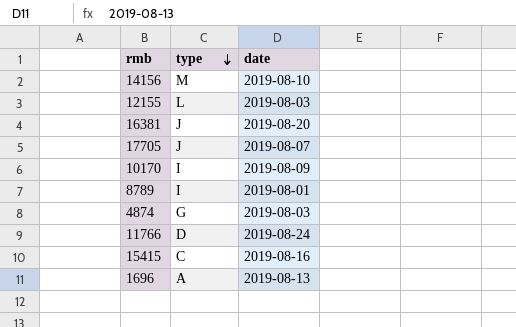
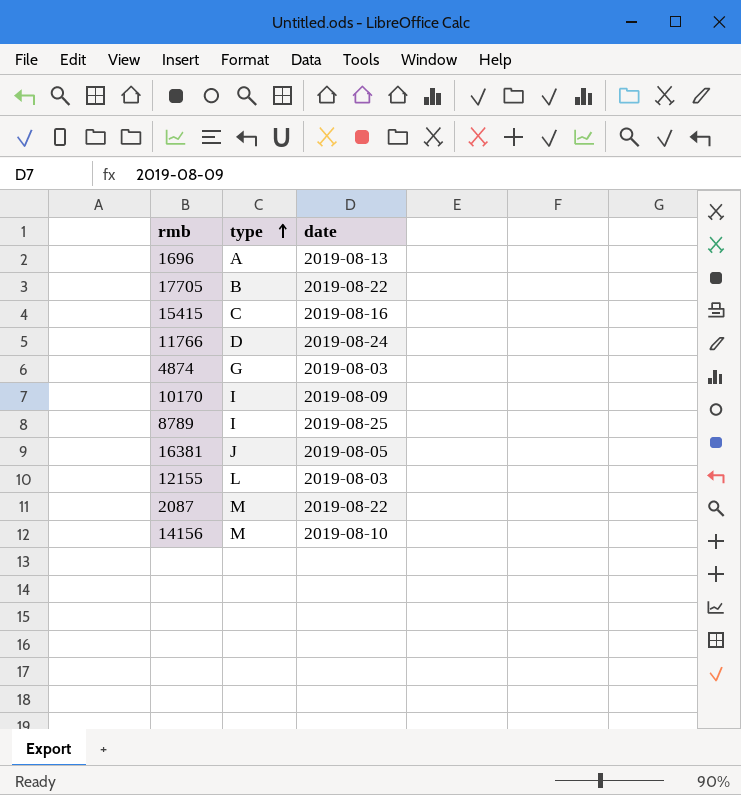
row order: type descending -> type ascending
17705 | type: J -> B
17705 | date: 2019-08-07 -> 2019-08-22
8789 | date: 2019-08-01 -> 2019-08-25
16381 | date: 2019-08-20 -> 2019-08-05
row 2087: none -> M | 2019-08-22

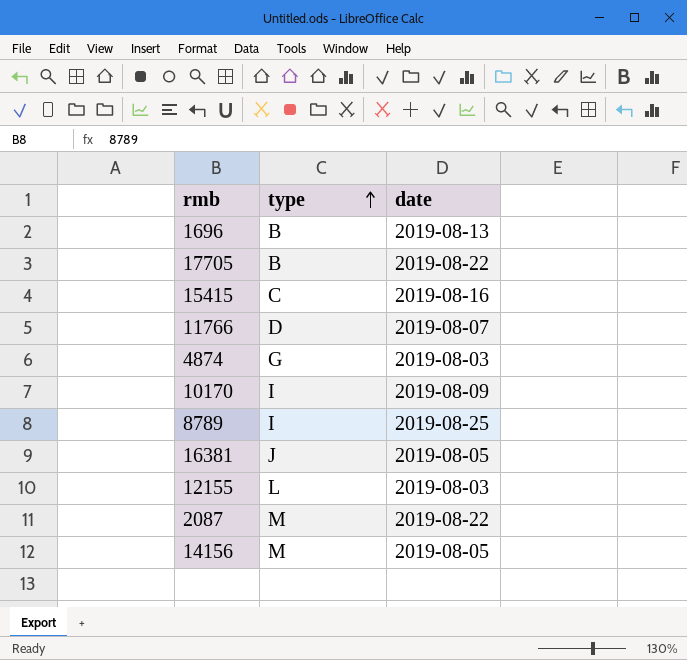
1696 | type: A -> B
11766 | date: 2019-08-24 -> 2019-08-07
14156 | date: 2019-08-10 -> 2019-08-05

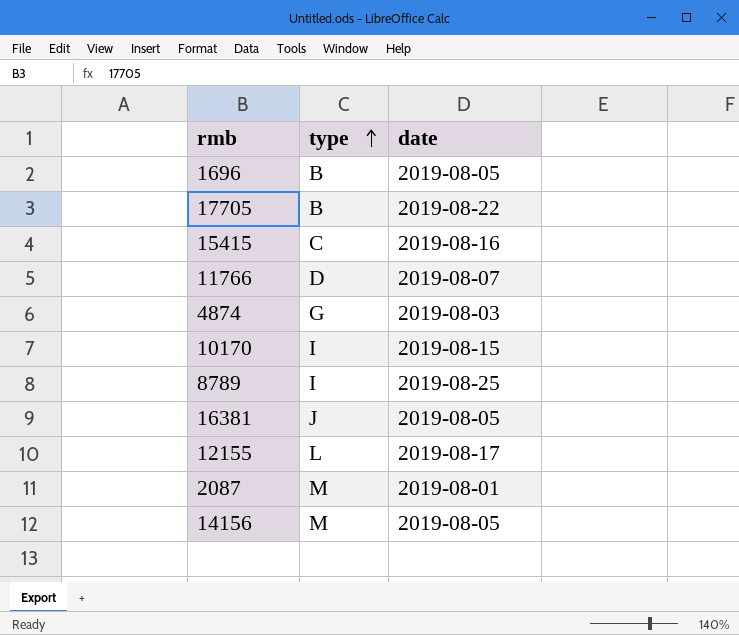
1696 | date: 2019-08-13 -> 2019-08-05
10170 | date: 2019-08-09 -> 2019-08-15
12155 | date: 2019-08-03 -> 2019-08-17
2087 | date: 2019-08-22 -> 2019-08-01

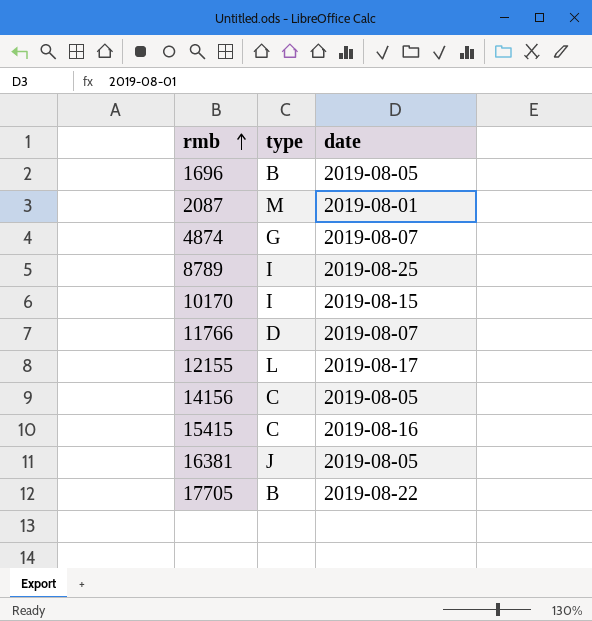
row order: type ascending -> rmb ascending
4874 | date: 2019-08-03 -> 2019-08-07
14156 | type: M -> C

